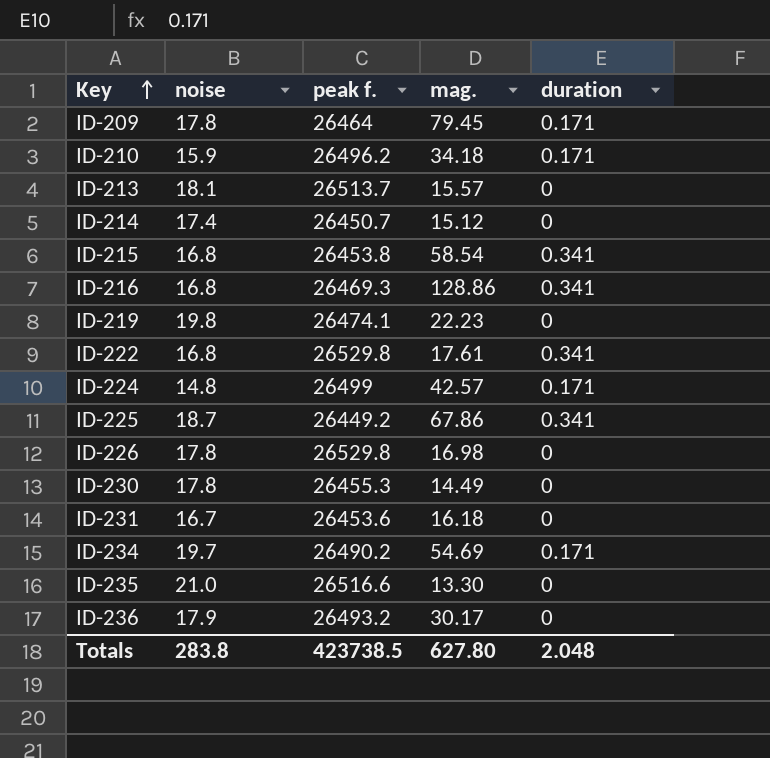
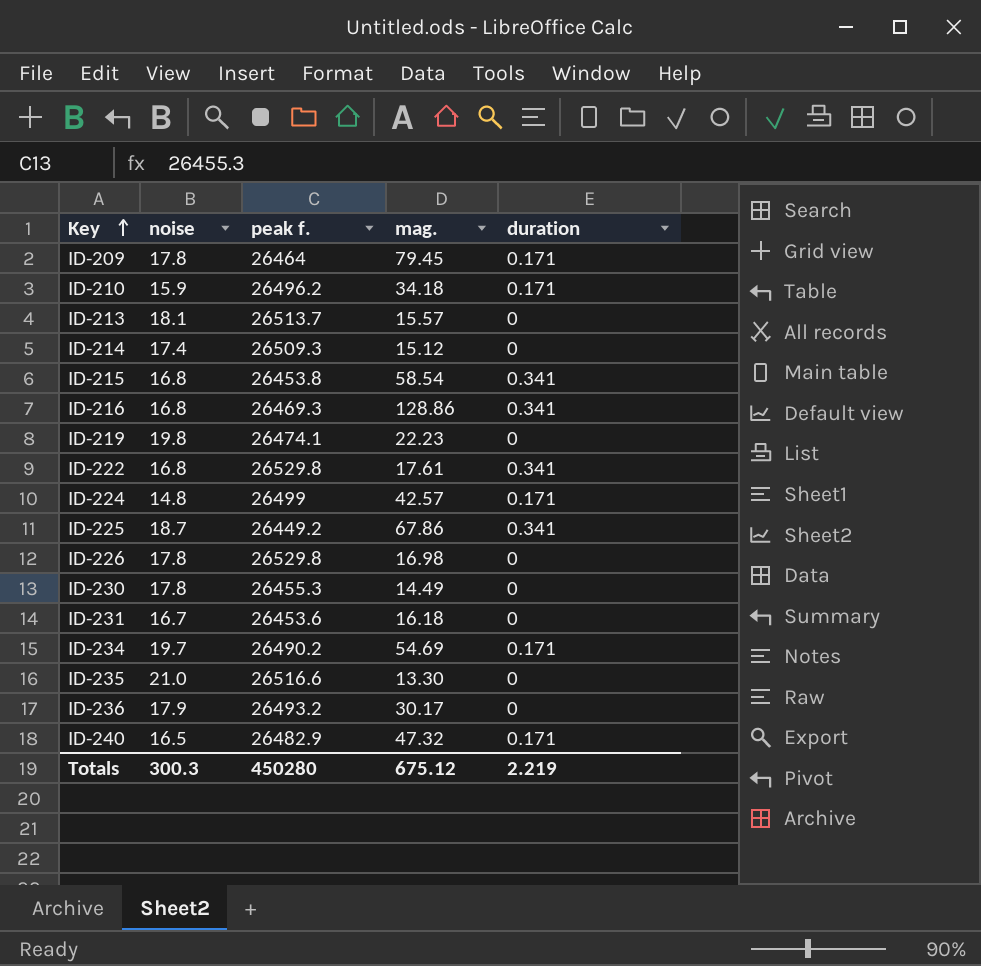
ID-214 | peak f.: 26450.7 -> 26509.3
row ID-240: none -> 16.5 | 26482.9 | 47.32 | 0.171
Totals | noise: 283.8 -> 300.3
Totals | peak f.: 423738.5 -> 450280
Totals | mag.: 627.80 -> 675.12
Totals | duration: 2.048 -> 2.219

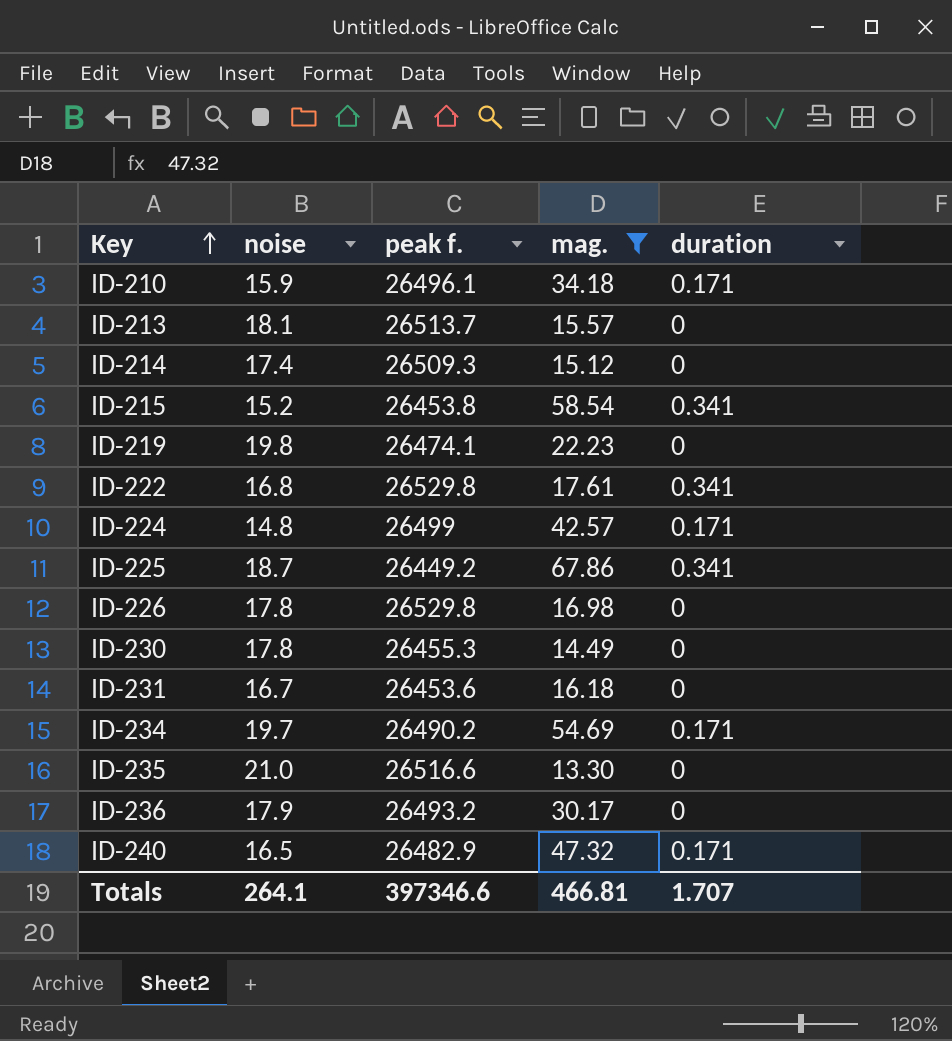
filter: none -> mag. <= 67.86
ID-210 | peak f.: 26496.2 -> 26496.1
ID-215 | noise: 16.8 -> 15.2
Totals | noise: 300.3 -> 264.1
Totals | peak f.: 450280 -> 397346.6
Totals | mag.: 675.12 -> 466.81
Totals | duration: 2.219 -> 1.707

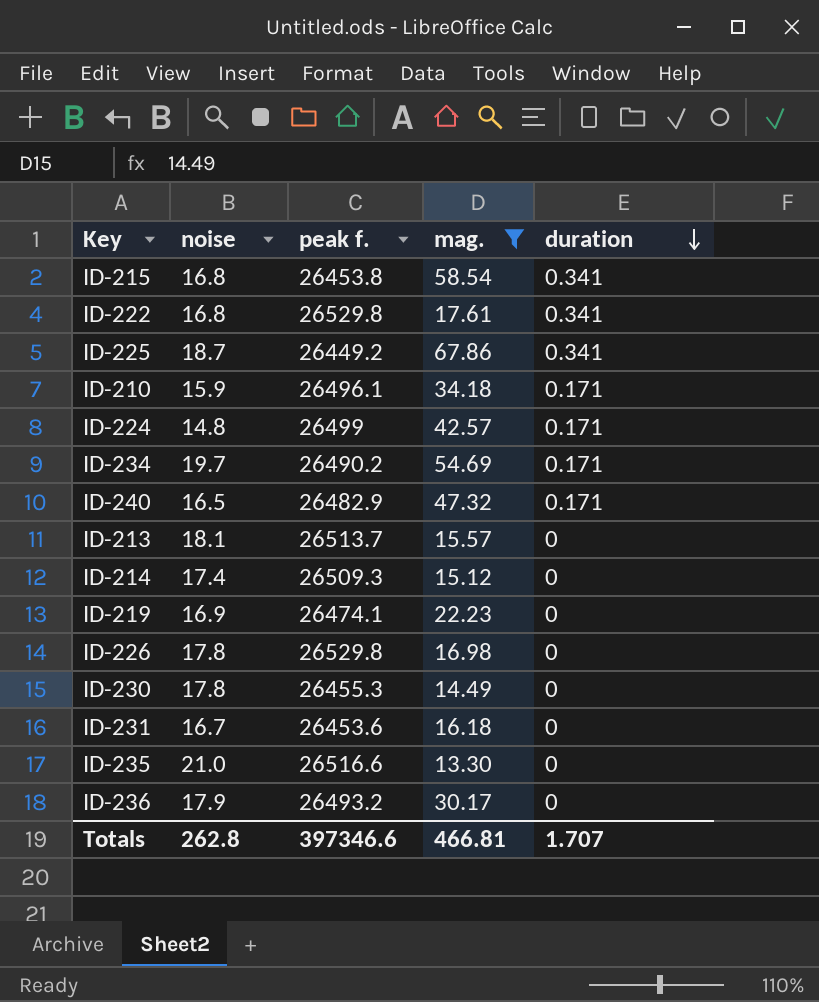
row order: Key ascending -> duration descending
ID-215 | noise: 15.2 -> 16.8
ID-219 | noise: 19.8 -> 16.9
Totals | noise: 264.1 -> 262.8

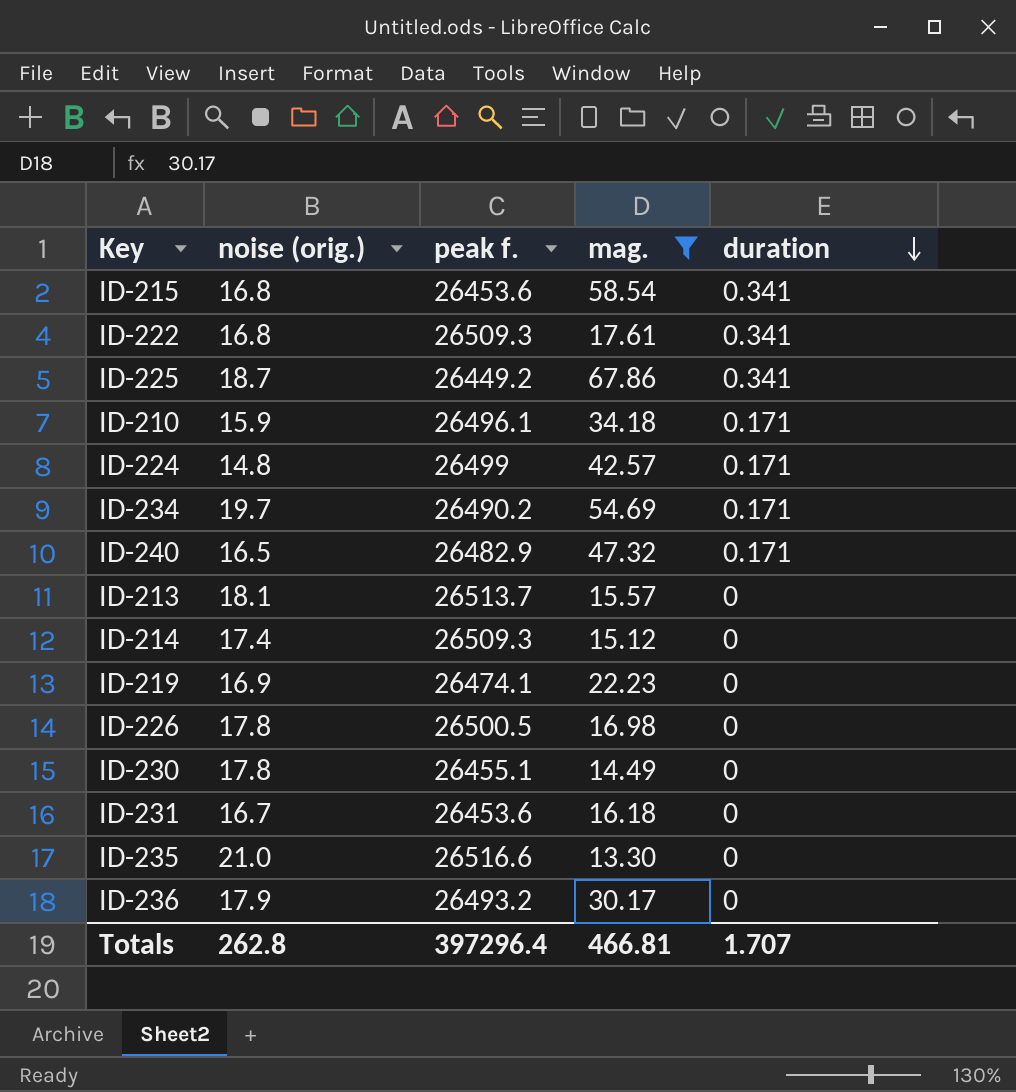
column name: noise -> noise (orig.)
ID-215 | peak f.: 26453.8 -> 26453.6
ID-222 | peak f.: 26529.8 -> 26509.3
ID-226 | peak f.: 26529.8 -> 26500.5
ID-230 | peak f.: 26455.3 -> 26455.1
Totals | peak f.: 397346.6 -> 397296.4

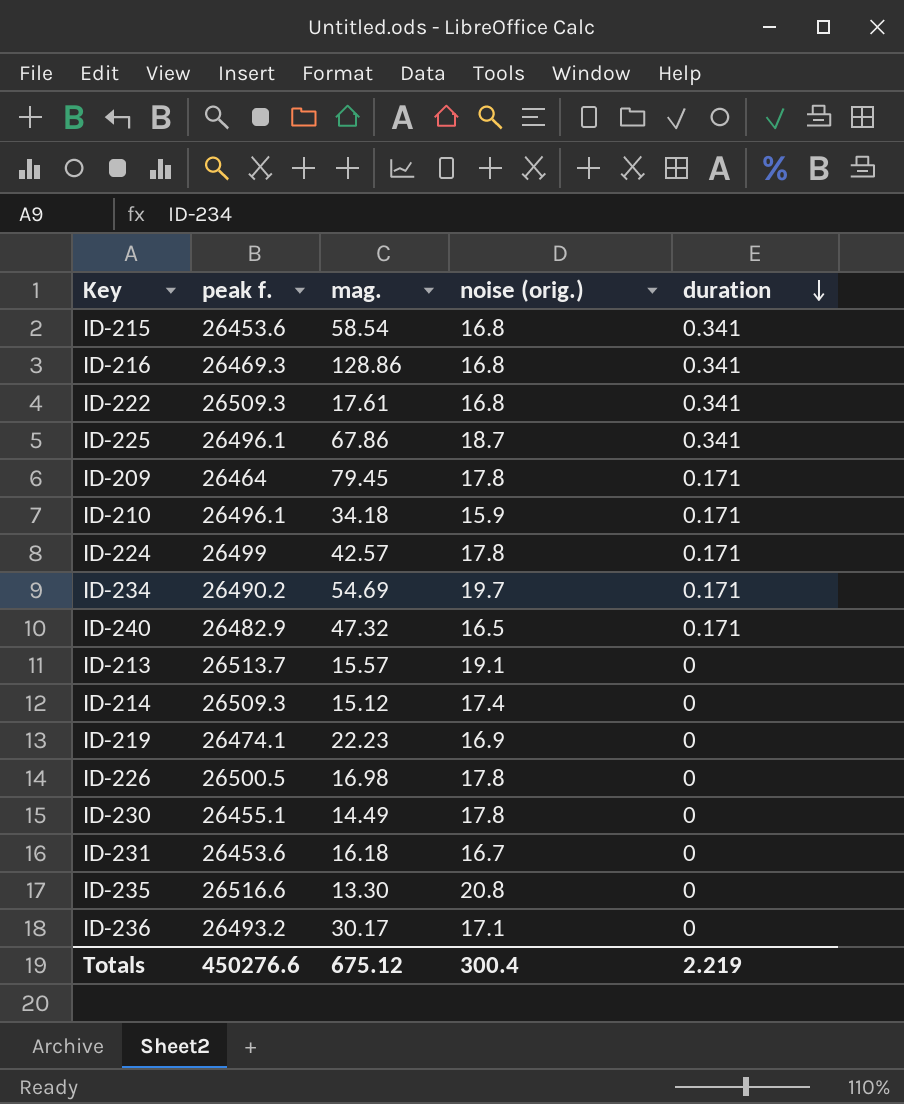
filter: mag. <= 67.86 -> none
column noise (orig.) | position: 2 -> 4
ID-225 | peak f.: 26449.2 -> 26496.1
ID-224 | noise (orig.): 14.8 -> 17.8
ID-213 | noise (orig.): 18.1 -> 19.1
ID-235 | noise (orig.): 21.0 -> 20.8
ID-236 | noise (orig.): 17.9 -> 17.1
Totals | peak f.: 397296.4 -> 450276.6
Totals | mag.: 466.81 -> 675.12
Totals | noise (orig.): 262.8 -> 300.4
Totals | duration: 1.707 -> 2.219

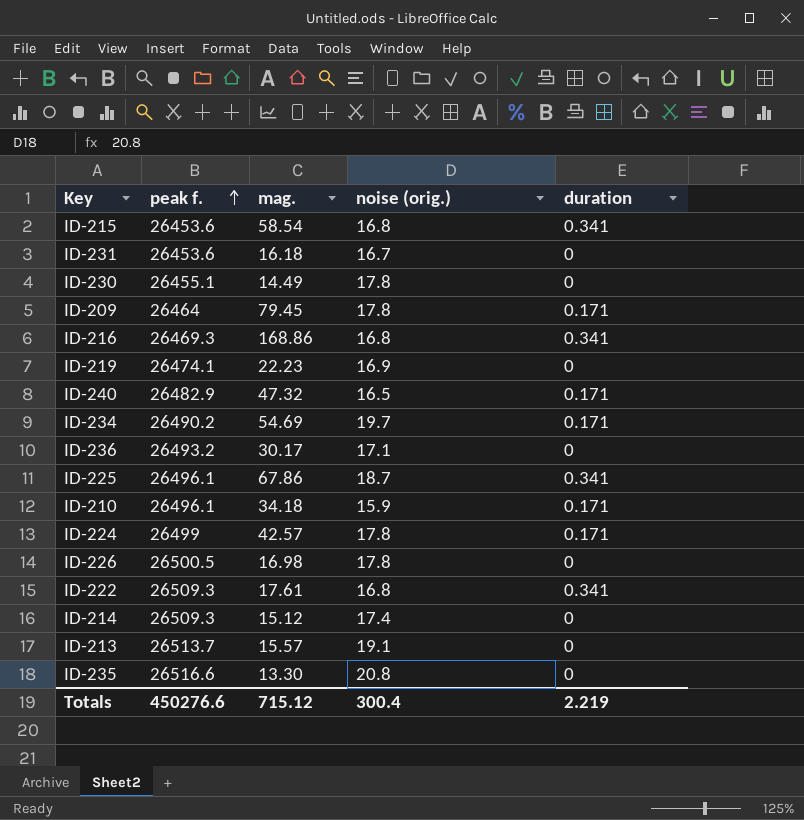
row order: duration descending -> peak f. ascending
ID-216 | mag.: 128.86 -> 168.86
Totals | mag.: 675.12 -> 715.12

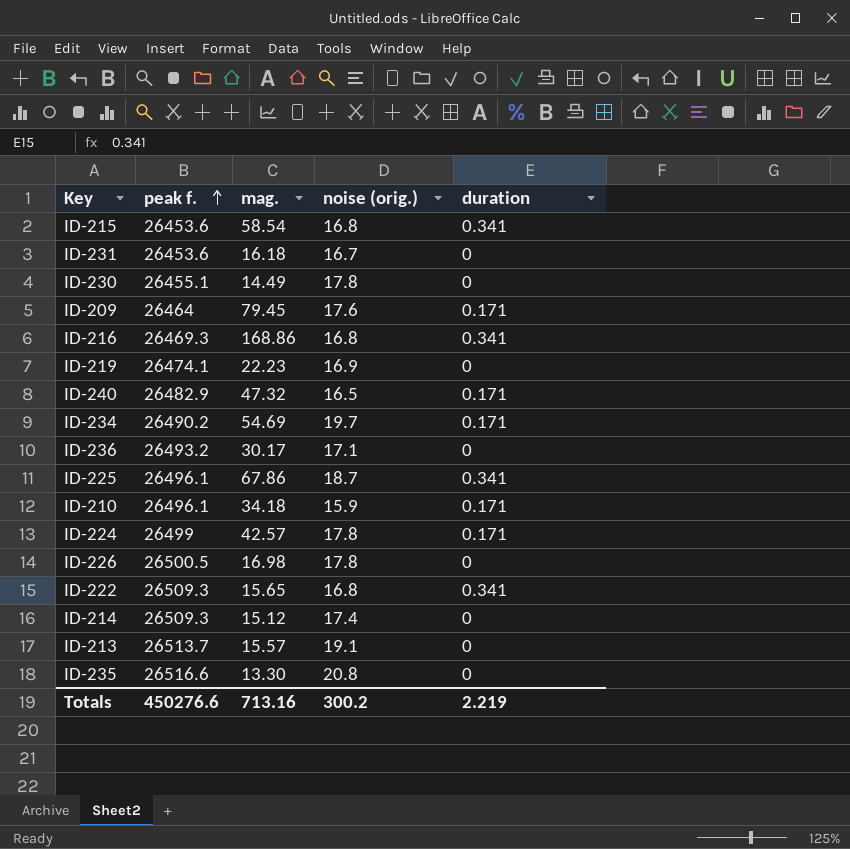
ID-209 | noise (orig.): 17.8 -> 17.6
ID-222 | mag.: 17.61 -> 15.65
Totals | mag.: 715.12 -> 713.16
Totals | noise (orig.): 300.4 -> 300.2

